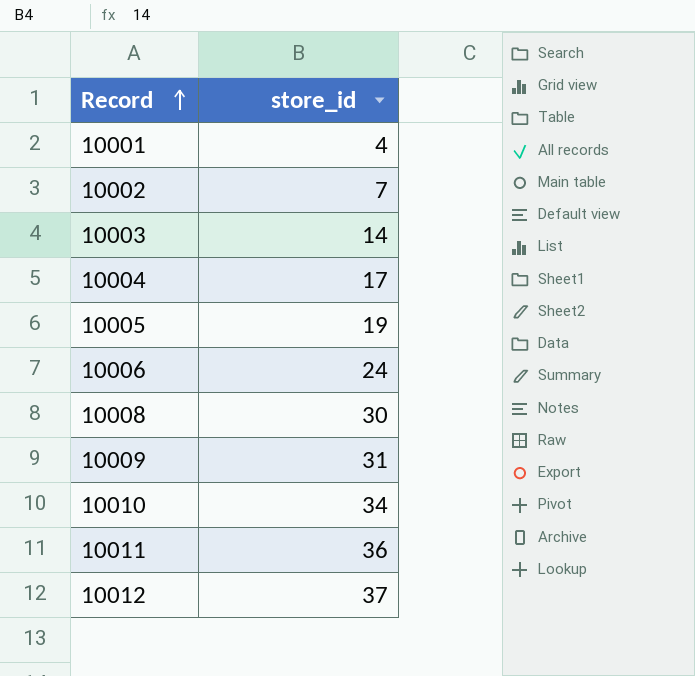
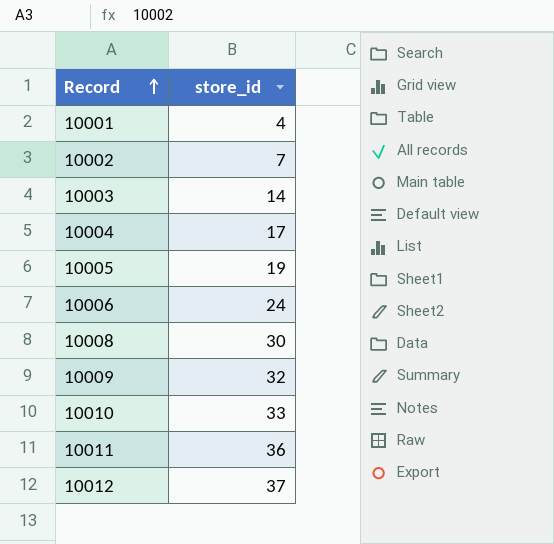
10009 | store_id: 31 -> 32
10010 | store_id: 34 -> 33

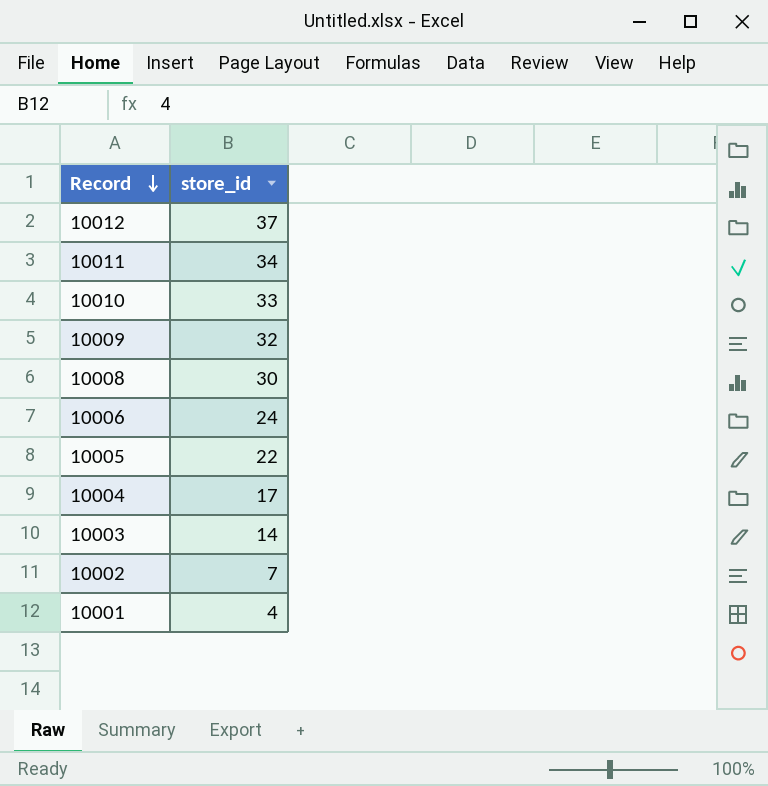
row order: Record ascending -> Record descending
10011 | store_id: 36 -> 34
10005 | store_id: 19 -> 22

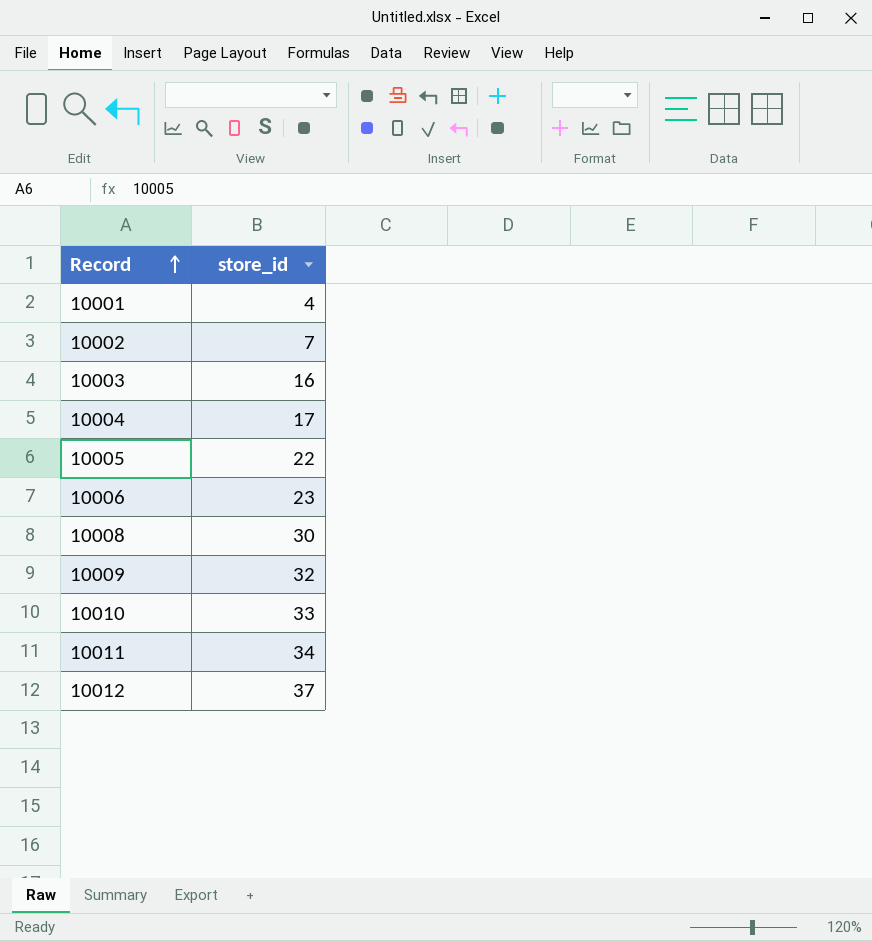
row order: Record descending -> Record ascending
10003 | store_id: 14 -> 16
10006 | store_id: 24 -> 23

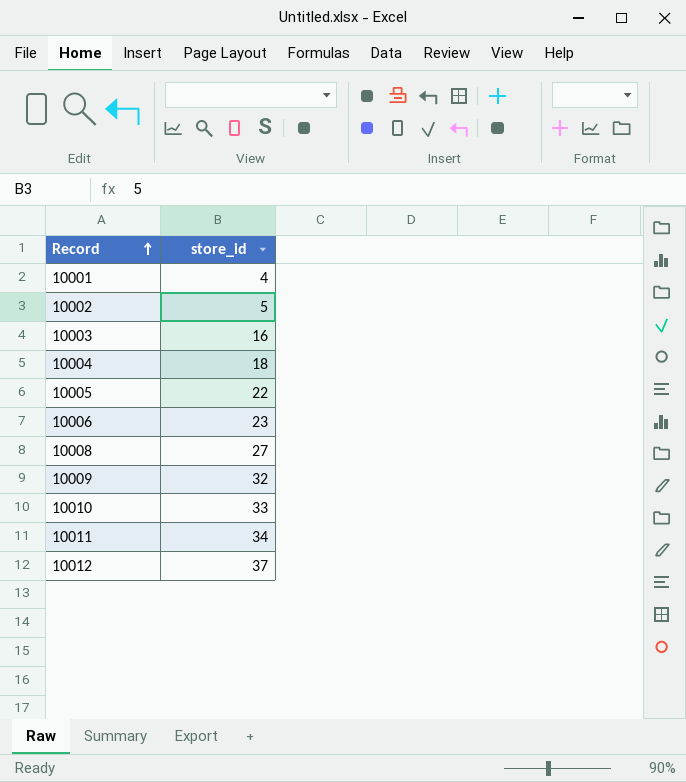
10002 | store_id: 7 -> 5
10004 | store_id: 17 -> 18
10008 | store_id: 30 -> 27

